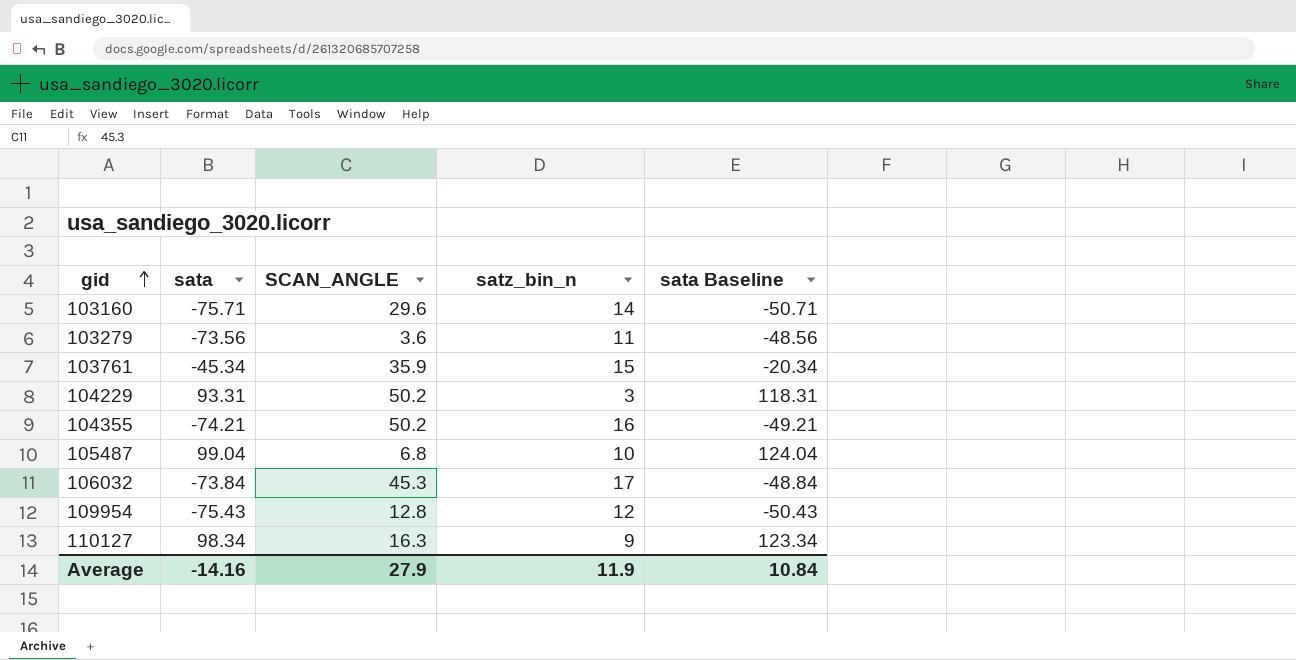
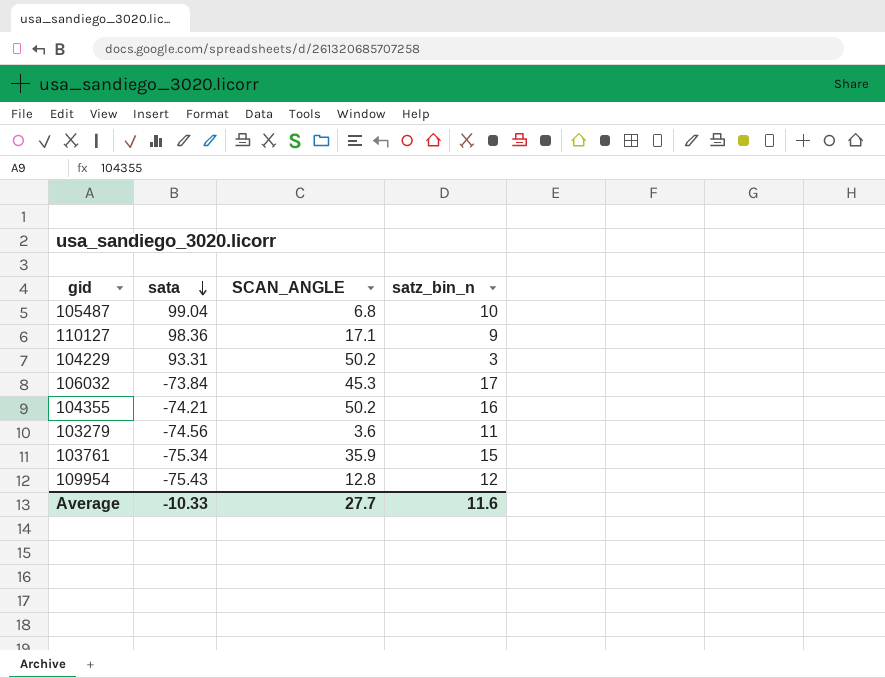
row order: gid ascending -> sata descending
column sata Baseline | formula: [sata] + 25 -> none
row 103160: -75.71 | 29.6 | 14 | -50.71 -> none
110127 | sata: 98.34 -> 98.36
110127 | SCAN_ANGLE: 16.3 -> 17.1
103279 | sata: -73.56 -> -74.56
103761 | sata: -45.34 -> -75.34
Average | sata: -14.16 -> -10.33
Average | SCAN_ANGLE: 27.9 -> 27.7
Average | satz_bin_n: 11.9 -> 11.6

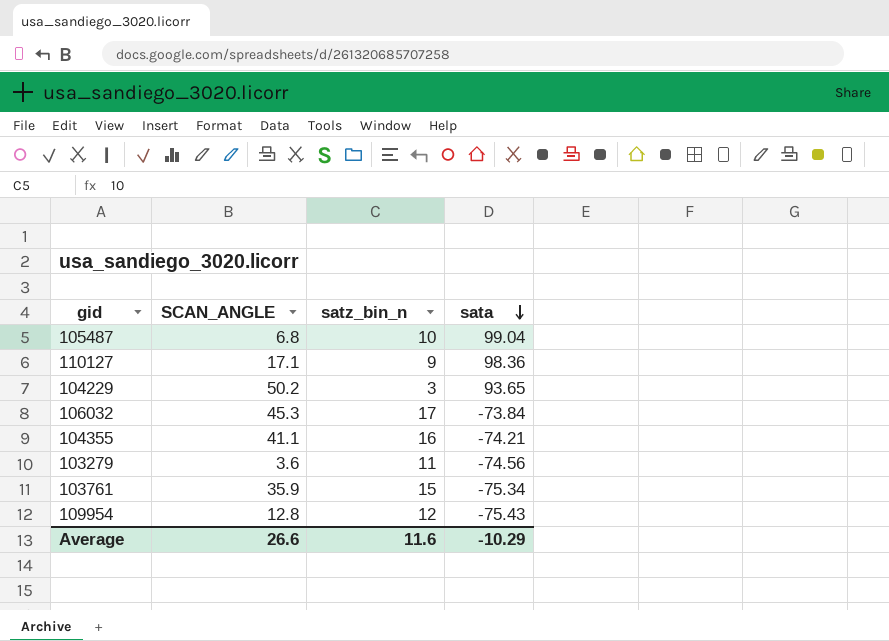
column sata | position: 2 -> 4
104229 | sata: 93.31 -> 93.65
104355 | SCAN_ANGLE: 50.2 -> 41.1
Average | SCAN_ANGLE: 27.7 -> 26.6
Average | sata: -10.33 -> -10.29

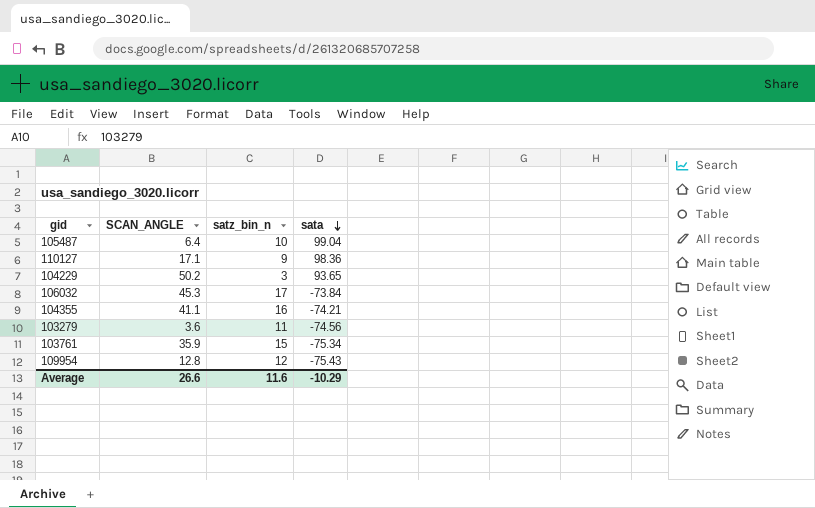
105487 | SCAN_ANGLE: 6.8 -> 6.4

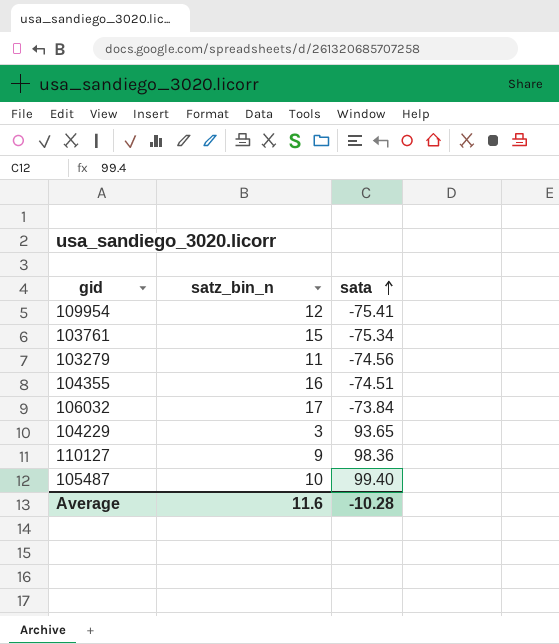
row order: sata descending -> sata ascending
column SCAN_ANGLE | position: 2 -> none
109954 | sata: -75.43 -> -75.41
104355 | sata: -74.21 -> -74.51
105487 | sata: 99.04 -> 99.40
Average | sata: -10.29 -> -10.28

